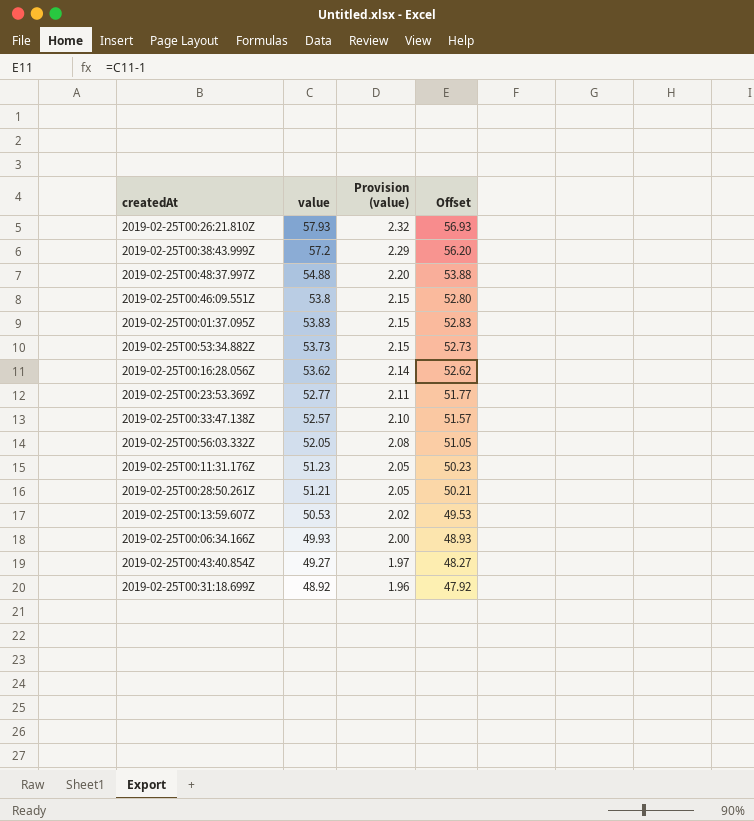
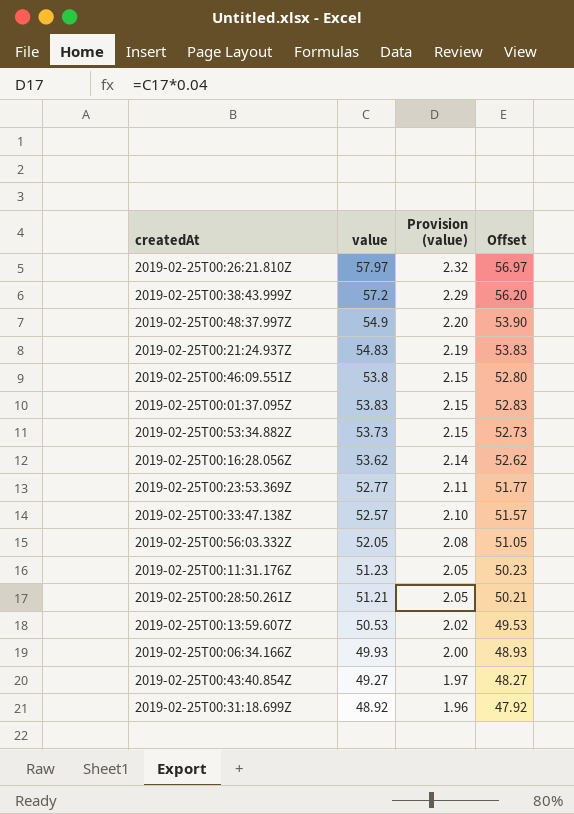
2019-02-25T00:26:21.810Z | value: 57.93 -> 57.97
2019-02-25T00:26:21.810Z | Offset: 56.93 -> 56.97
2019-02-25T00:48:37.997Z | value: 54.88 -> 54.9
2019-02-25T00:48:37.997Z | Offset: 53.88 -> 53.90
row 2019-02-25T00:21:24.937Z: none -> 54.83 | 2.19 | 53.83

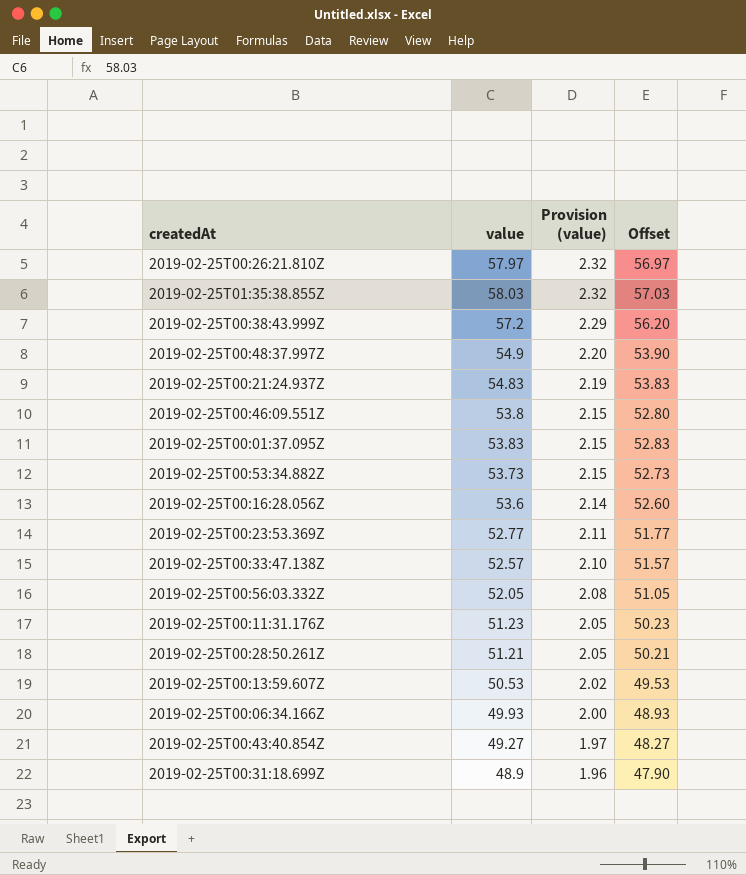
row 2019-02-25T01:35:38.855Z: none -> 58.03 | 2.32 | 57.03
2019-02-25T00:16:28.056Z | value: 53.62 -> 53.6
2019-02-25T00:16:28.056Z | Offset: 52.62 -> 52.60
2019-02-25T00:31:18.699Z | value: 48.92 -> 48.9
2019-02-25T00:31:18.699Z | Offset: 47.92 -> 47.90

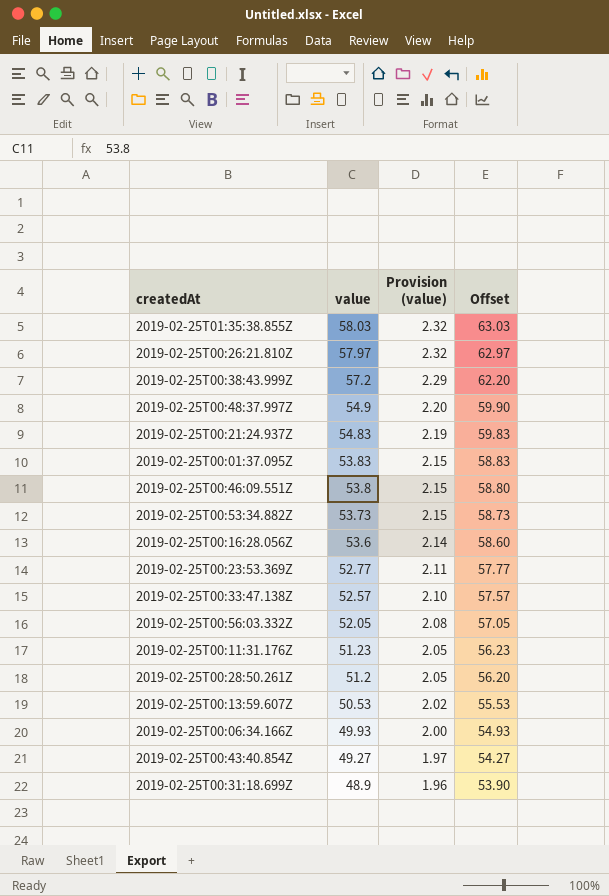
row order: Provision (value) descending -> value descending
column Offset | formula: [value] - 1 -> [value] + 5
2019-02-25T00:28:50.261Z | value: 51.21 -> 51.2

